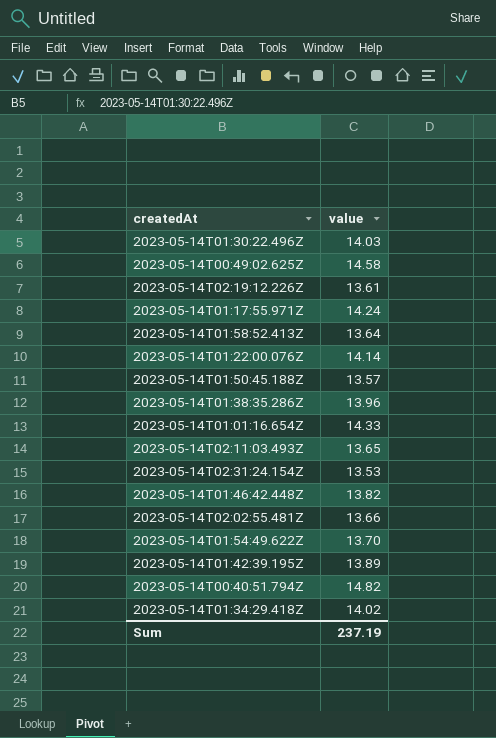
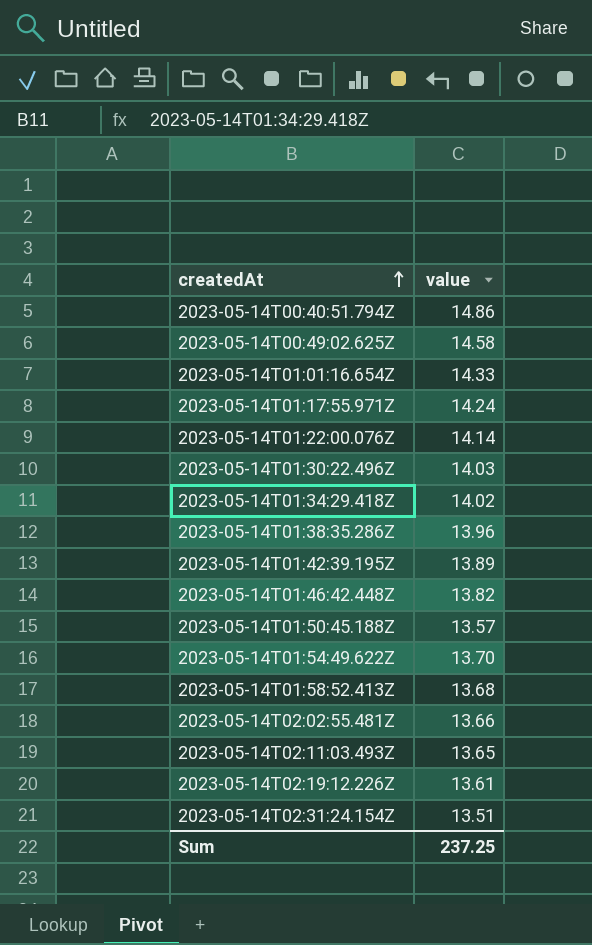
row order: none -> createdAt ascending
2023-05-14T00:40:51.794Z | value: 14.82 -> 14.86
2023-05-14T01:58:52.413Z | value: 13.64 -> 13.68
2023-05-14T02:31:24.154Z | value: 13.53 -> 13.51
Sum | value: 237.19 -> 237.25

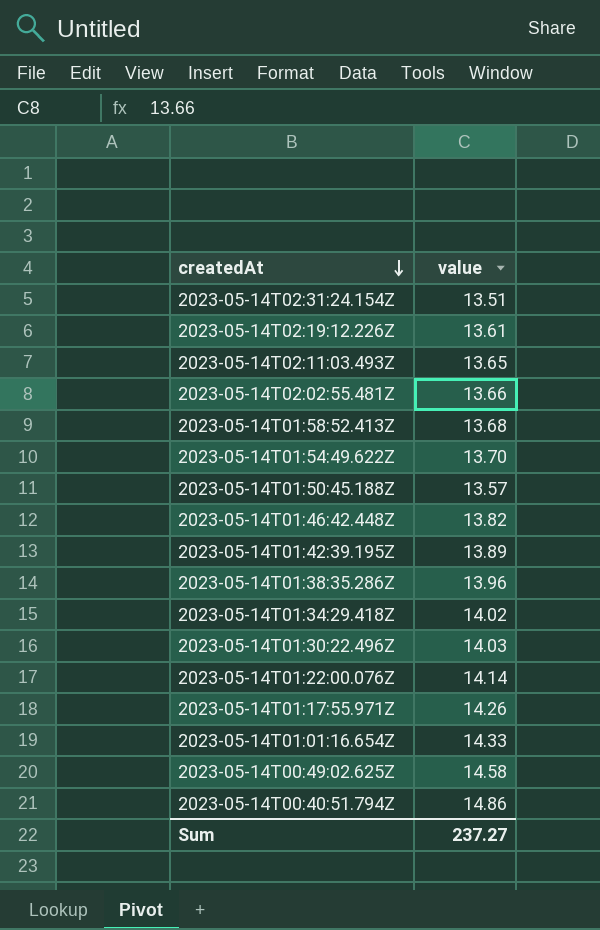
row order: createdAt ascending -> createdAt descending
2023-05-14T01:17:55.971Z | value: 14.24 -> 14.26
Sum | value: 237.25 -> 237.27

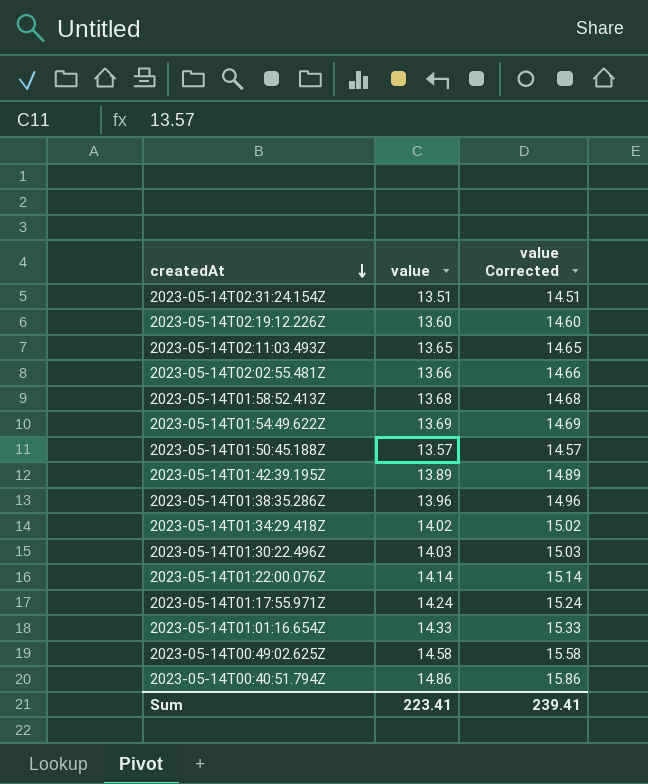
column value Corrected | formula: none -> [value] + 1
row 2023-05-14T01:46:42.448Z: 13.82 -> none
2023-05-14T02:19:12.226Z | value: 13.61 -> 13.60
2023-05-14T01:54:49.622Z | value: 13.70 -> 13.69
2023-05-14T01:17:55.971Z | value: 14.26 -> 14.24
Sum | value: 237.27 -> 223.41

